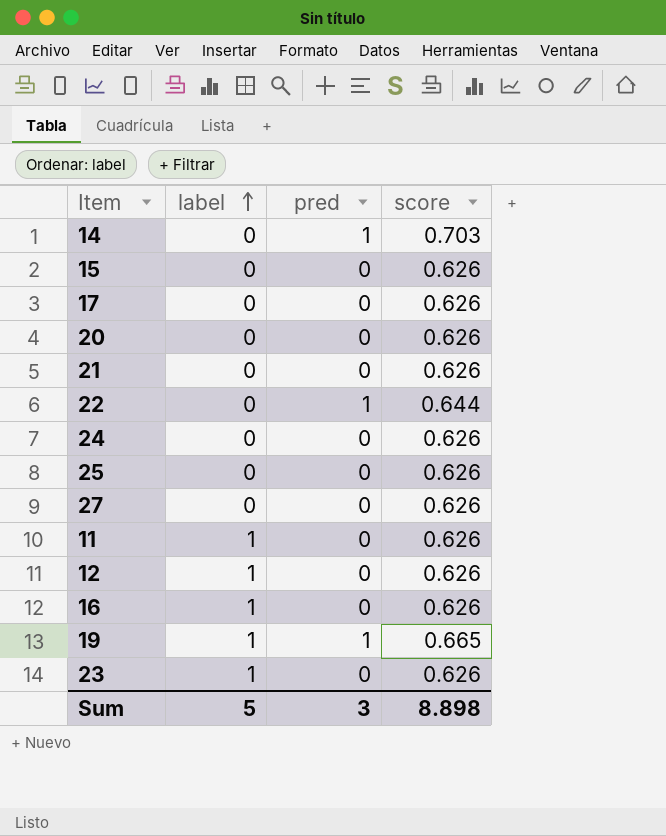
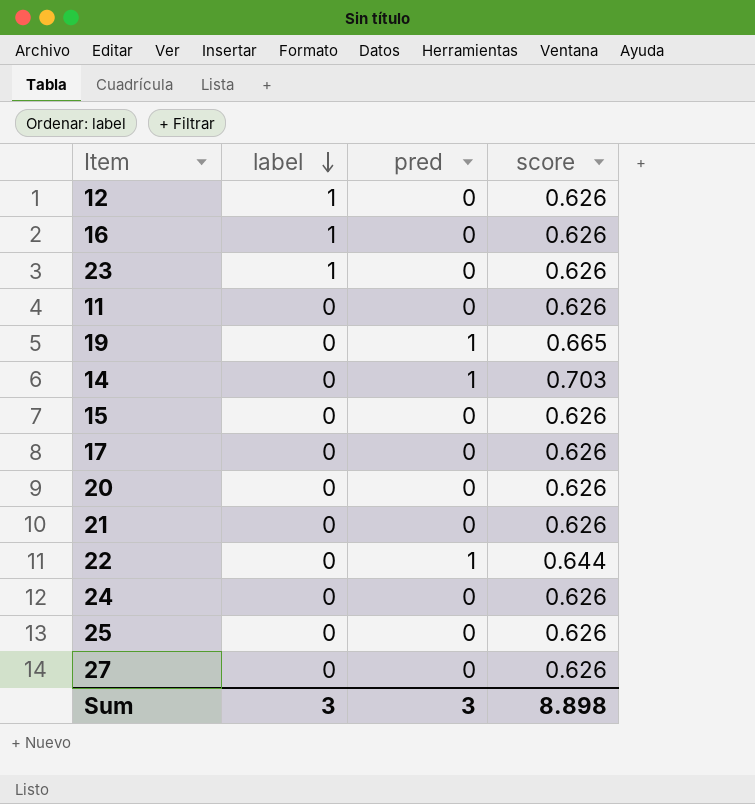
row order: label ascending -> label descending
11 | label: 1 -> 0
19 | label: 1 -> 0
Sum | label: 5 -> 3

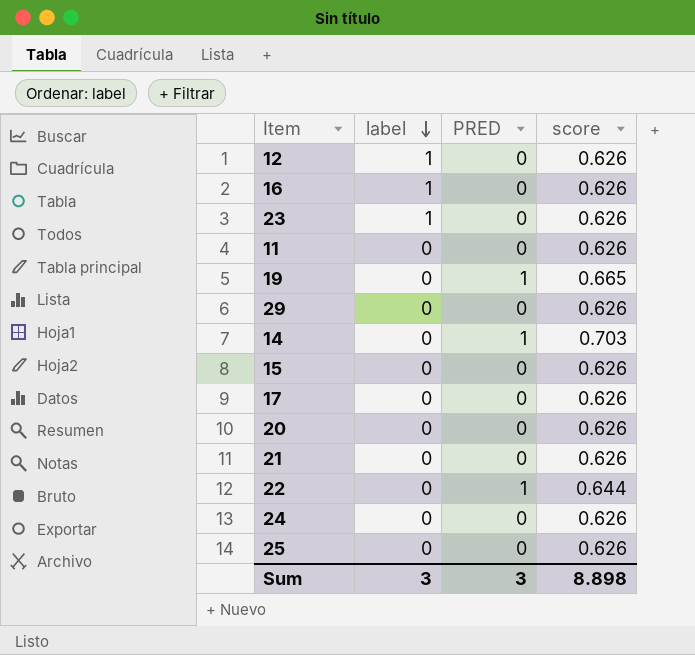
column name: pred -> PRED
row 27: 0 | 0 | 0.626 -> none
row 29: none -> 0 | 0 | 0.626

